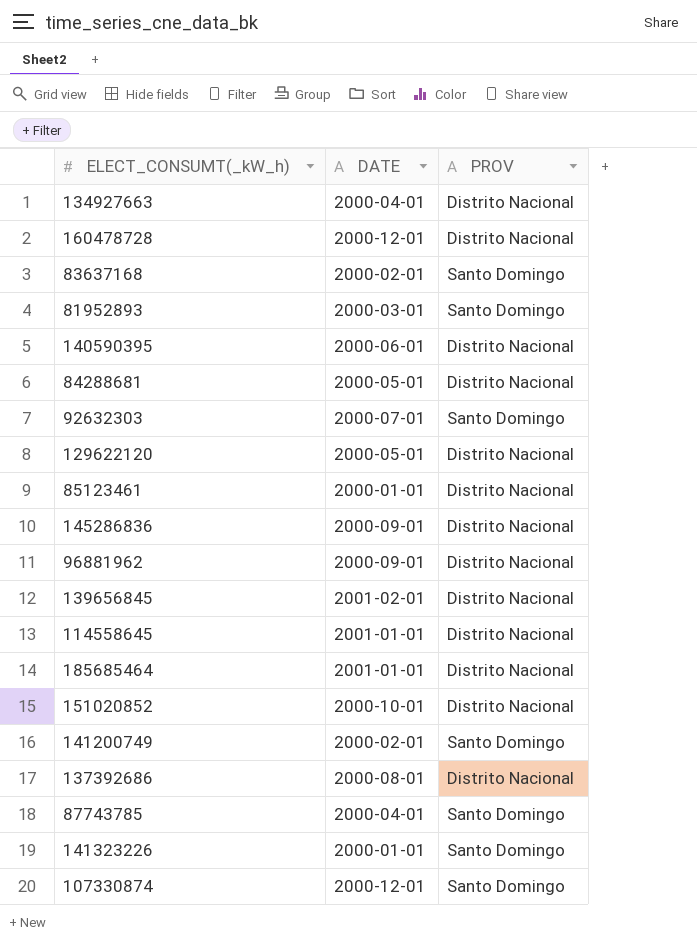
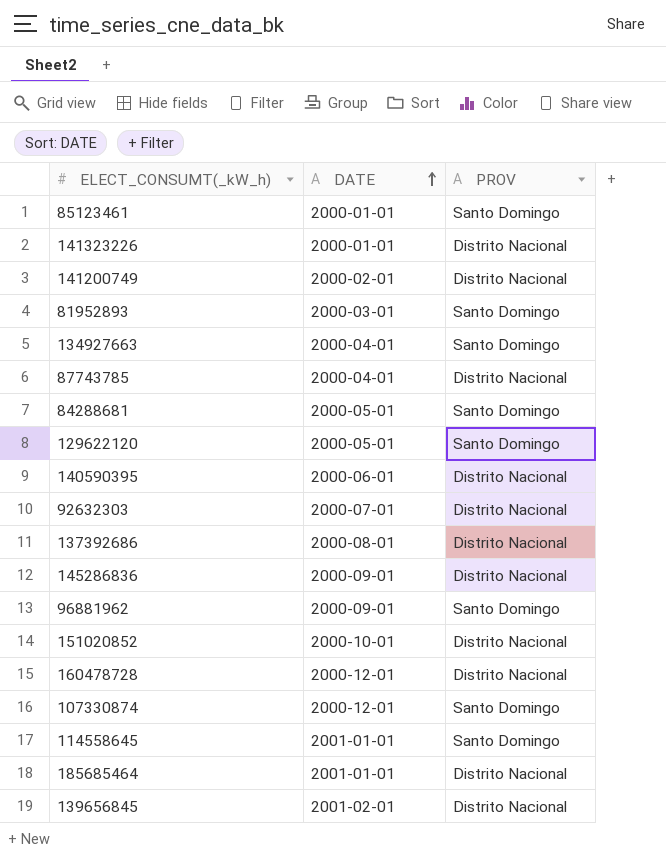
row order: none -> DATE ascending
row 83637168: 2000-02-01 | Santo Domingo -> none
85123461 | PROV: Distrito Nacional -> Santo Domingo
141323226 | PROV: Santo Domingo -> Distrito Nacional
141200749 | PROV: Santo Domingo -> Distrito Nacional
134927663 | PROV: Distrito Nacional -> Santo Domingo
87743785 | PROV: Santo Domingo -> Distrito Nacional
84288681 | PROV: Distrito Nacional -> Santo Domingo
129622120 | PROV: Distrito Nacional -> Santo Domingo
92632303 | PROV: Santo Domingo -> Distrito Nacional
96881962 | PROV: Distrito Nacional -> Santo Domingo
114558645 | PROV: Distrito Nacional -> Santo Domingo

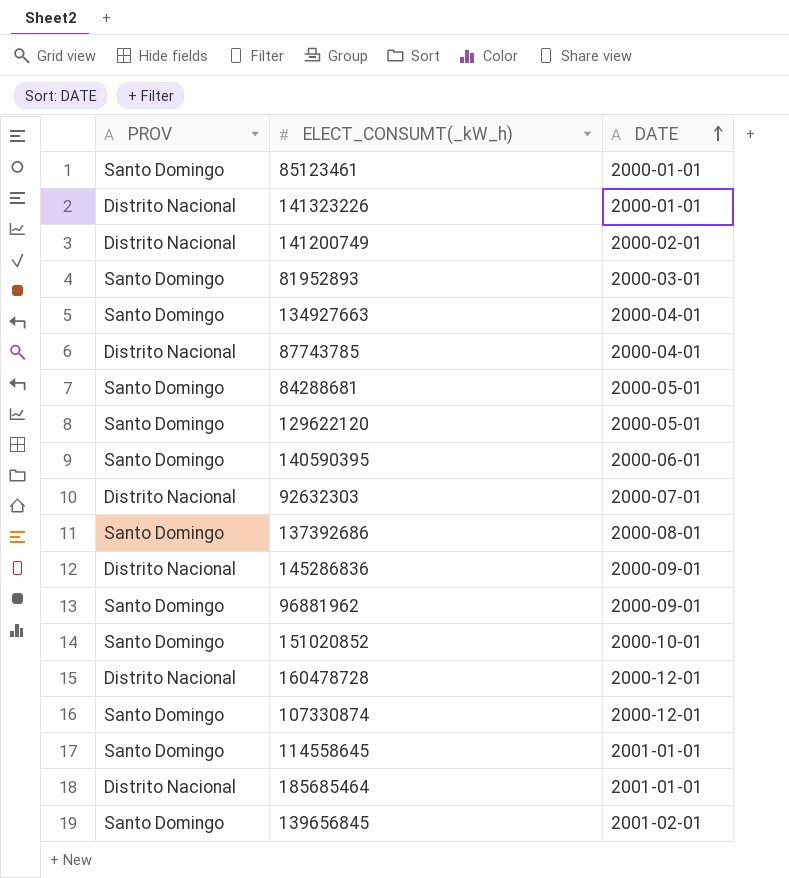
column PROV | position: 3 -> 1
140590395 | PROV: Distrito Nacional -> Santo Domingo
137392686 | PROV: Distrito Nacional -> Santo Domingo
151020852 | PROV: Distrito Nacional -> Santo Domingo
139656845 | PROV: Distrito Nacional -> Santo Domingo

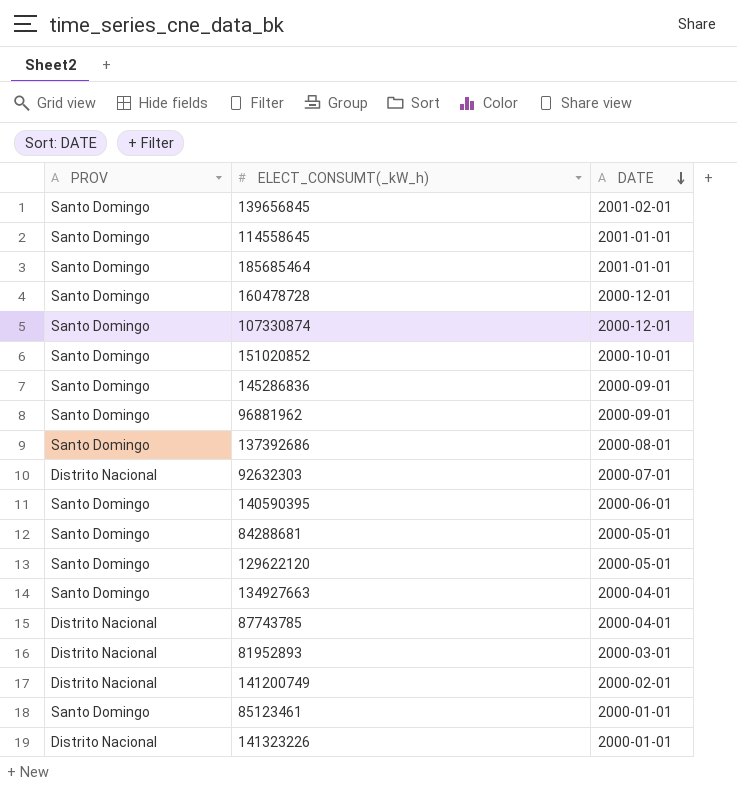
row order: DATE ascending -> DATE descending
185685464 | PROV: Distrito Nacional -> Santo Domingo
160478728 | PROV: Distrito Nacional -> Santo Domingo
145286836 | PROV: Distrito Nacional -> Santo Domingo
81952893 | PROV: Santo Domingo -> Distrito Nacional

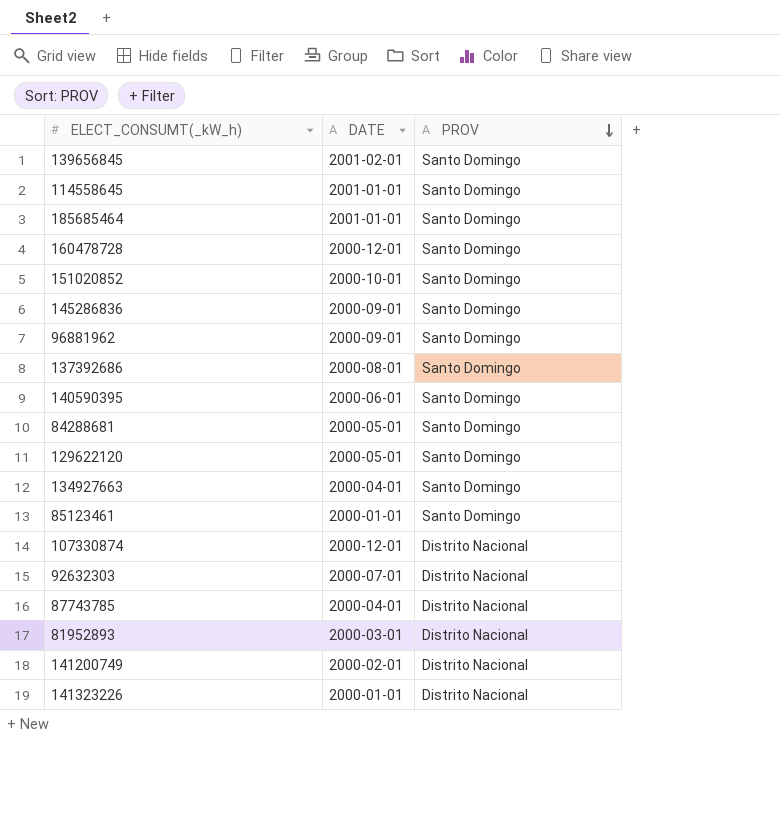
row order: DATE descending -> PROV descending
column PROV | position: 1 -> 3
107330874 | PROV: Santo Domingo -> Distrito Nacional

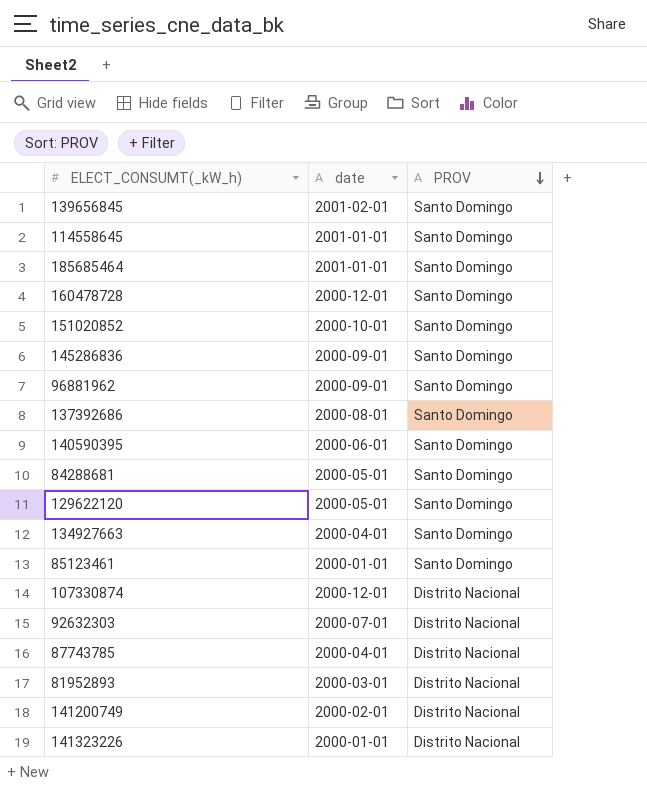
column name: DATE -> date

